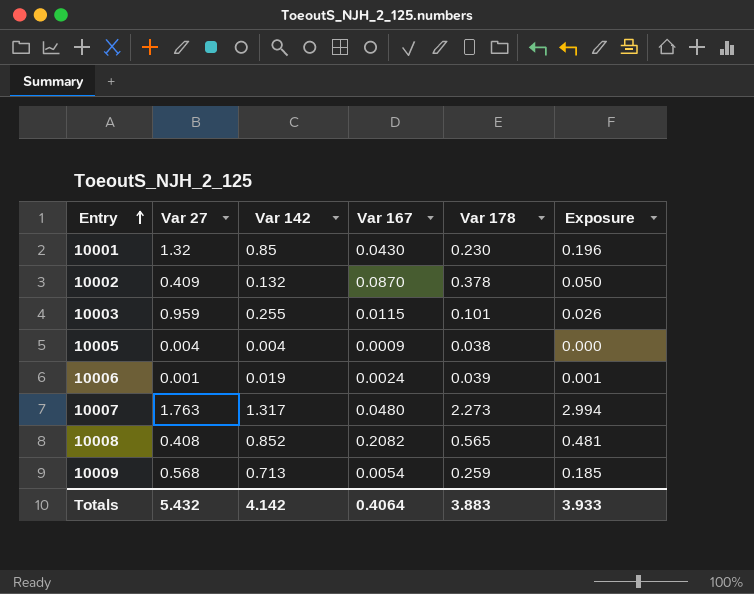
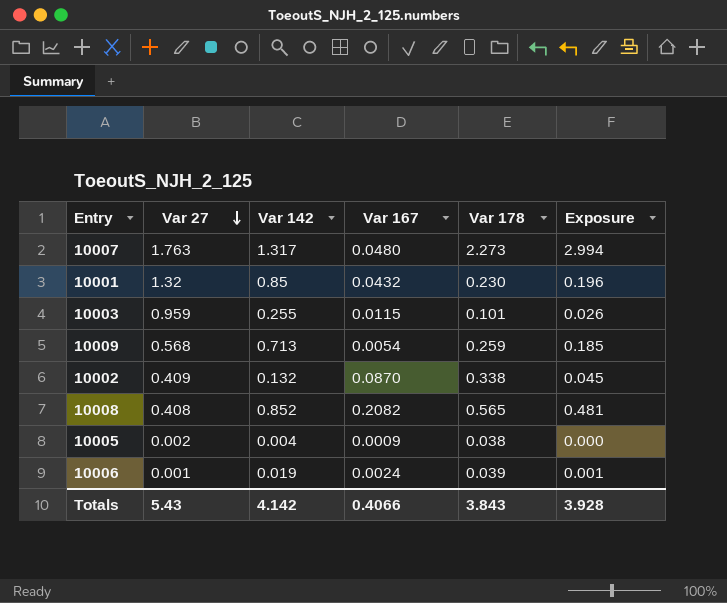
row order: Entry ascending -> Var 27 descending
10001 | Var 167: 0.0430 -> 0.0432
10002 | Var 178: 0.378 -> 0.338
10002 | Exposure: 0.050 -> 0.045
10005 | Var 27: 0.004 -> 0.002
Totals | Var 27: 5.432 -> 5.43
Totals | Var 167: 0.4064 -> 0.4066
Totals | Var 178: 3.883 -> 3.843
Totals | Exposure: 3.933 -> 3.928

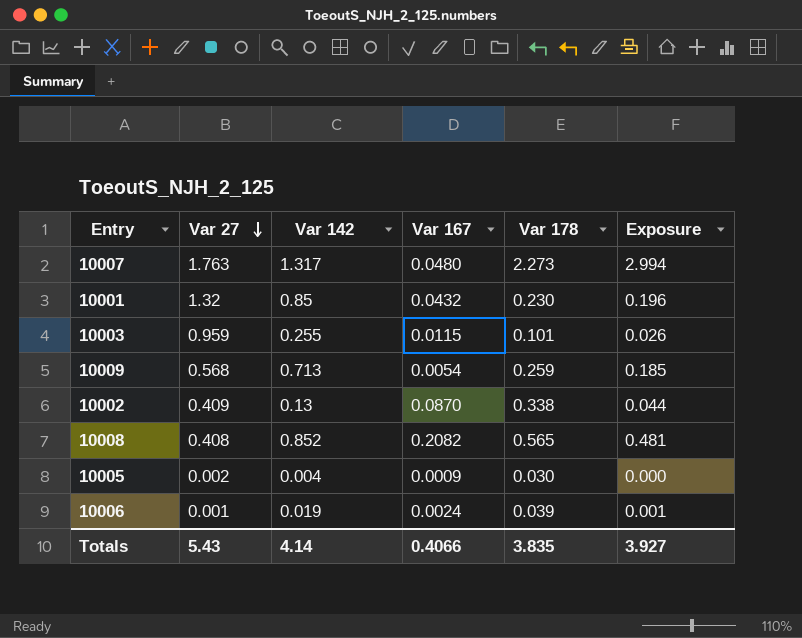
10002 | Var 142: 0.132 -> 0.13
10002 | Exposure: 0.045 -> 0.044
10005 | Var 178: 0.038 -> 0.030
Totals | Var 142: 4.142 -> 4.14
Totals | Var 178: 3.843 -> 3.835
Totals | Exposure: 3.928 -> 3.927

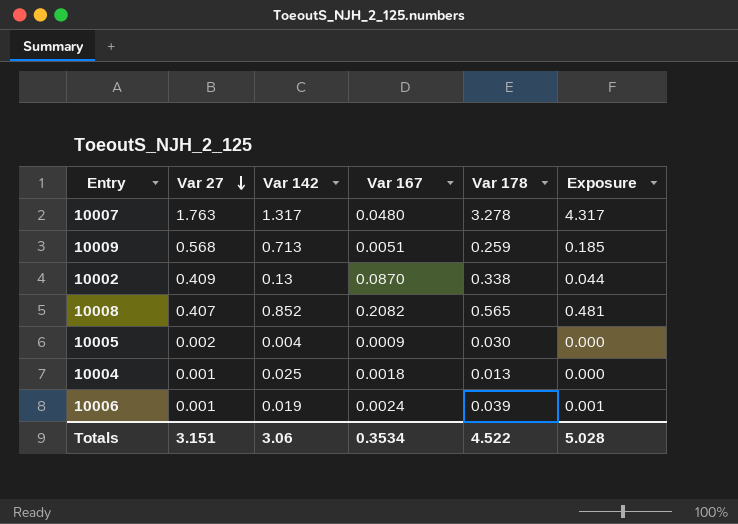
row 10001: 1.32 | 0.85 | 0.0432 | 0.230 | 0.196 -> none
row 10003: 0.959 | 0.255 | 0.0115 | 0.101 | 0.026 -> none
10007 | Var 178: 2.273 -> 3.278
10007 | Exposure: 2.994 -> 4.317
10009 | Var 167: 0.0054 -> 0.0051
10008 | Var 27: 0.408 -> 0.407
row 10004: none -> 0.001 | 0.025 | 0.0018 | 0.013 | 0.000
Totals | Var 27: 5.43 -> 3.151
Totals | Var 142: 4.14 -> 3.06
Totals | Var 167: 0.4066 -> 0.3534
Totals | Var 178: 3.835 -> 4.522
Totals | Exposure: 3.927 -> 5.028

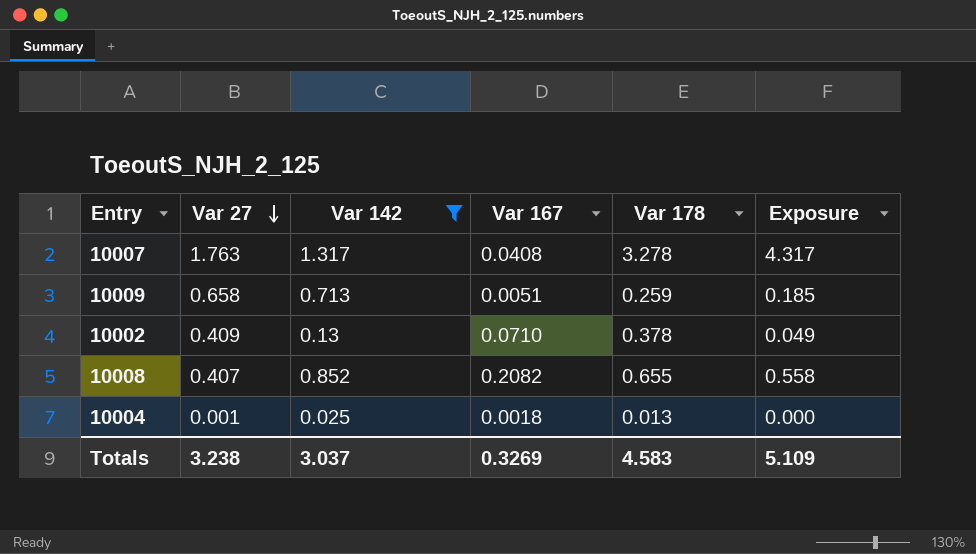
filter: none -> Var 142 >= 0.025
10007 | Var 167: 0.0480 -> 0.0408
10009 | Var 27: 0.568 -> 0.658
10002 | Var 167: 0.0870 -> 0.0710
10002 | Var 178: 0.338 -> 0.378
10002 | Exposure: 0.044 -> 0.049
10008 | Var 178: 0.565 -> 0.655
10008 | Exposure: 0.481 -> 0.558
Totals | Var 27: 3.151 -> 3.238
Totals | Var 142: 3.06 -> 3.037
Totals | Var 167: 0.3534 -> 0.3269
Totals | Var 178: 4.522 -> 4.583
Totals | Exposure: 5.028 -> 5.109

